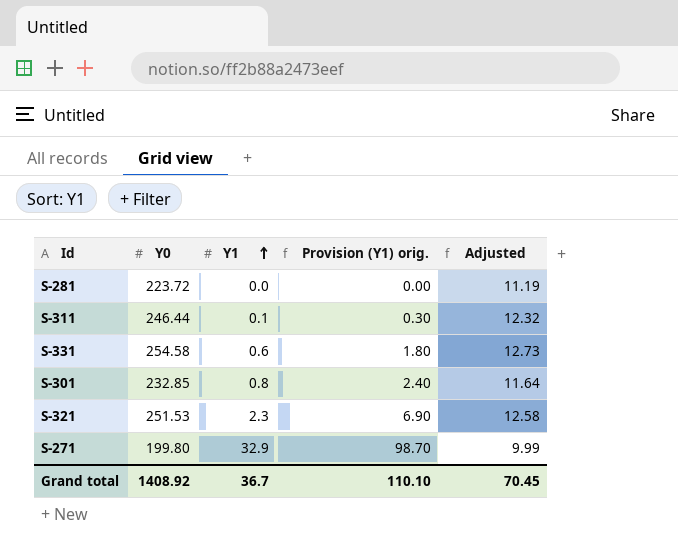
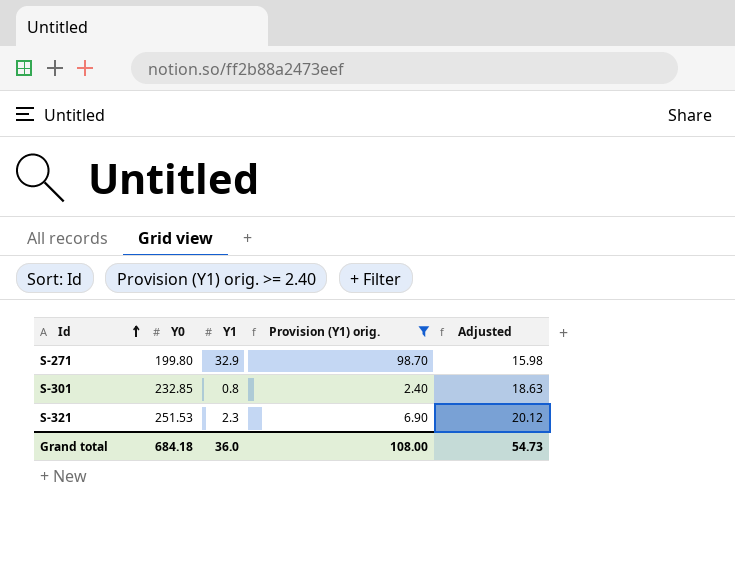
filter: none -> Provision (Y1) orig. >= 2.40
row order: Y1 ascending -> Id ascending
column Adjusted | formula: [Y0] * 0.05 -> [Y0] * 0.08
Grand total | Y0: 1408.92 -> 684.18
Grand total | Y1: 36.7 -> 36.0
Grand total | Provision (Y1) orig.: 110.10 -> 108.00
Grand total | Adjusted: 70.45 -> 54.73

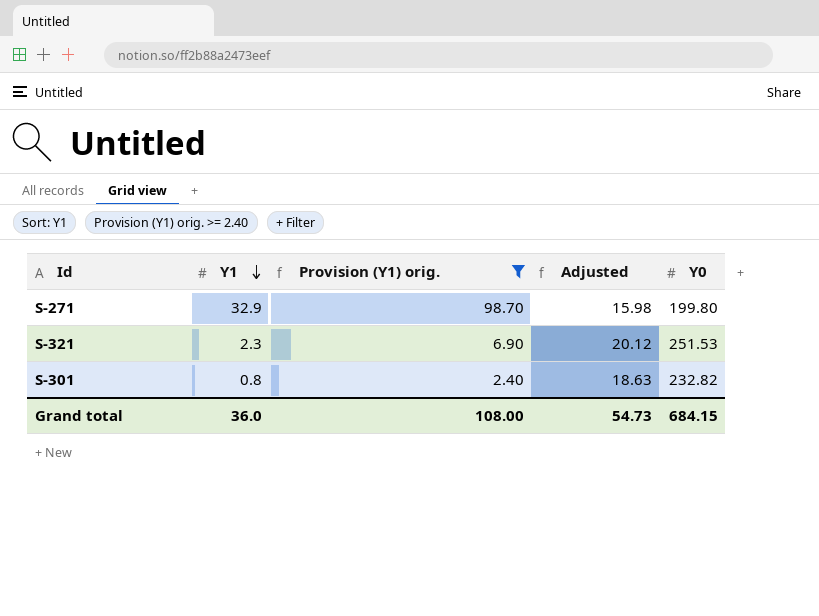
row order: Id ascending -> Y1 descending
column Y0 | position: 2 -> 5
S-301 | Y0: 232.85 -> 232.82
Grand total | Y0: 684.18 -> 684.15

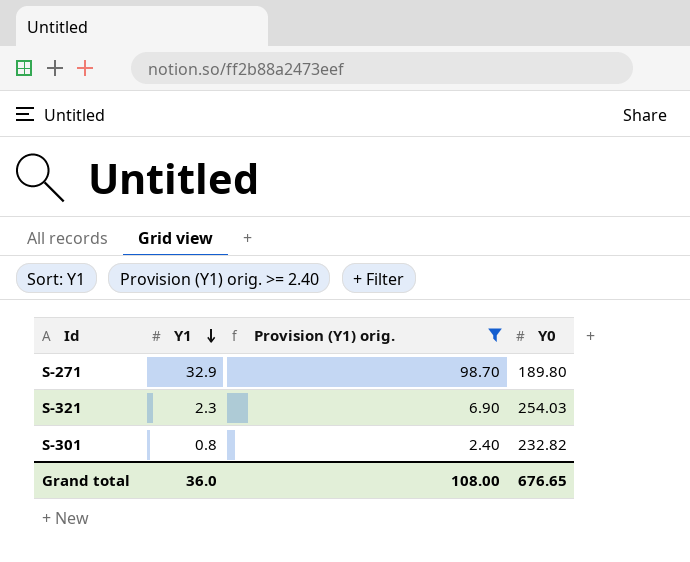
column Adjusted | formula: [Y0] * 0.08 -> none
S-271 | Y0: 199.80 -> 189.80
S-321 | Y0: 251.53 -> 254.03
Grand total | Y0: 684.15 -> 676.65

